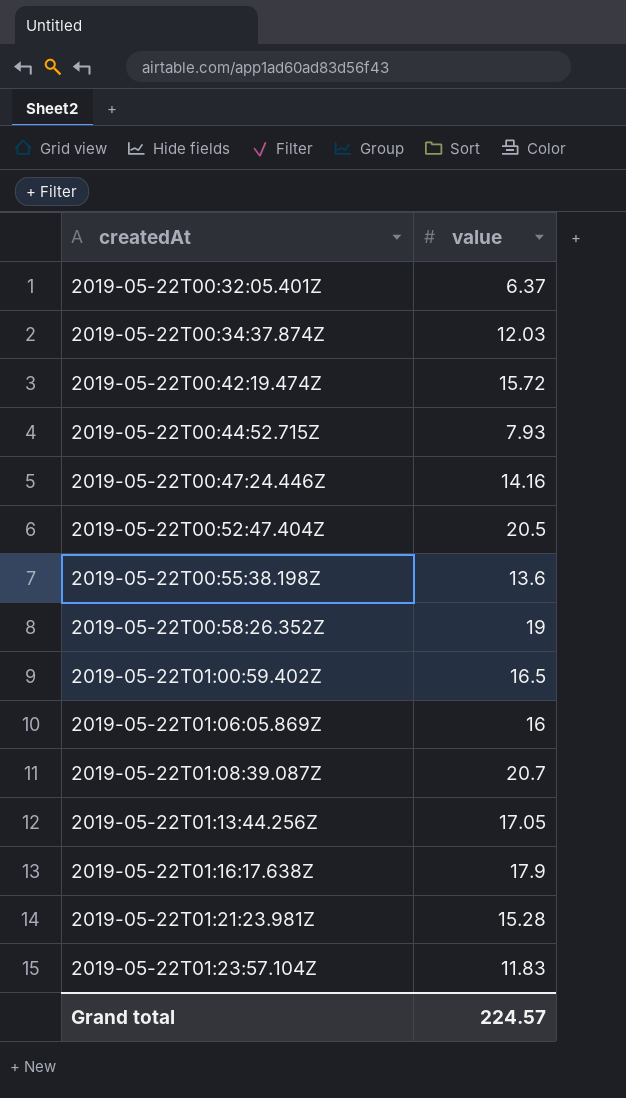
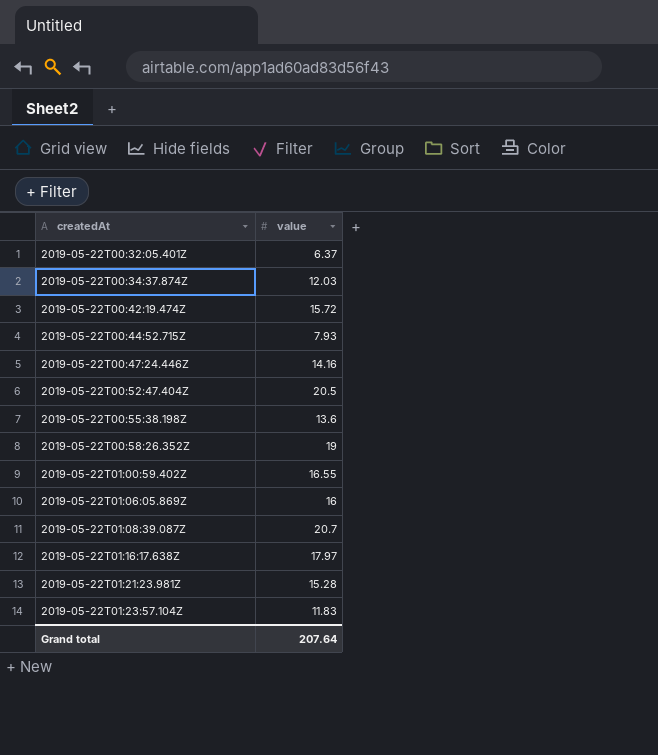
row 2019-05-22T01:13:44.256Z: 17.05 -> none
2019-05-22T01:00:59.402Z | value: 16.5 -> 16.55
2019-05-22T01:16:17.638Z | value: 17.9 -> 17.97
Grand total | value: 224.57 -> 207.64

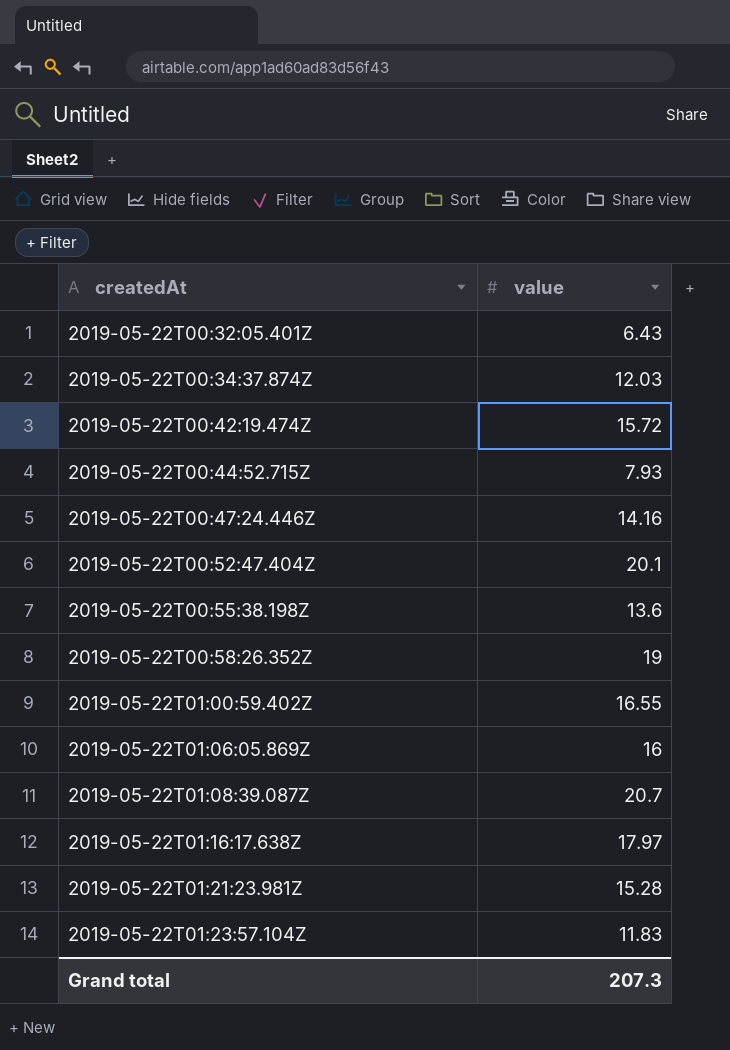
2019-05-22T00:32:05.401Z | value: 6.37 -> 6.43
2019-05-22T00:52:47.404Z | value: 20.5 -> 20.1
Grand total | value: 207.64 -> 207.3

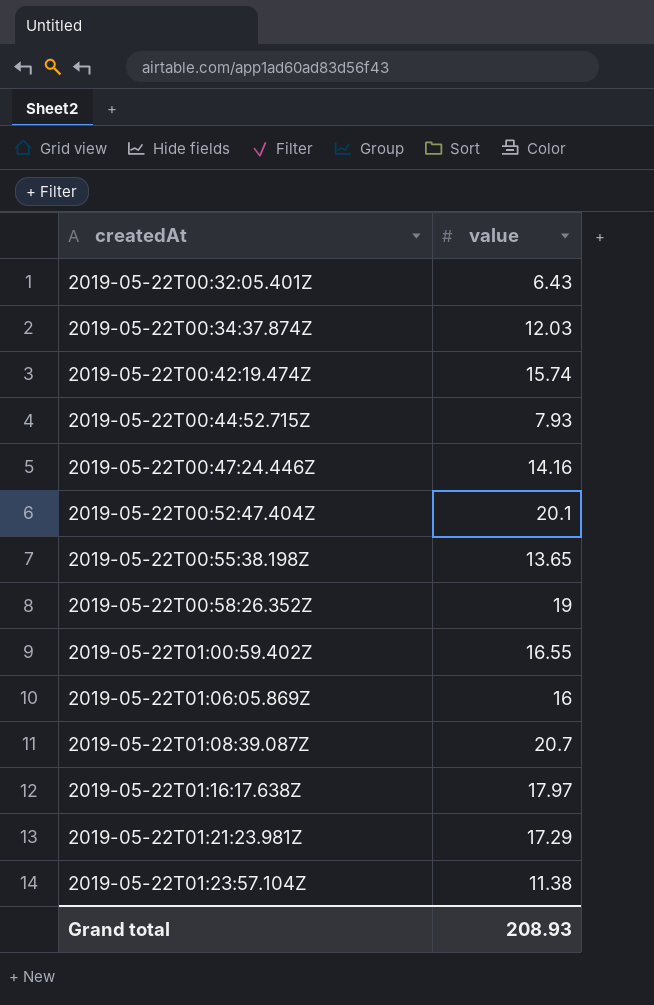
2019-05-22T00:42:19.474Z | value: 15.72 -> 15.74
2019-05-22T00:55:38.198Z | value: 13.6 -> 13.65
2019-05-22T01:21:23.981Z | value: 15.28 -> 17.29
2019-05-22T01:23:57.104Z | value: 11.83 -> 11.38
Grand total | value: 207.3 -> 208.93

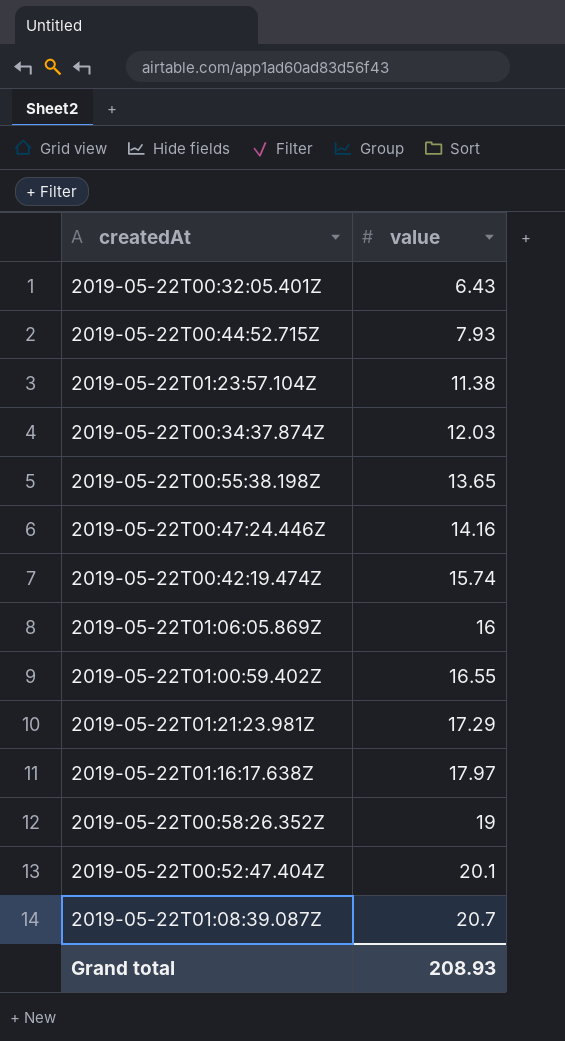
row order: createdAt ascending -> value ascending

